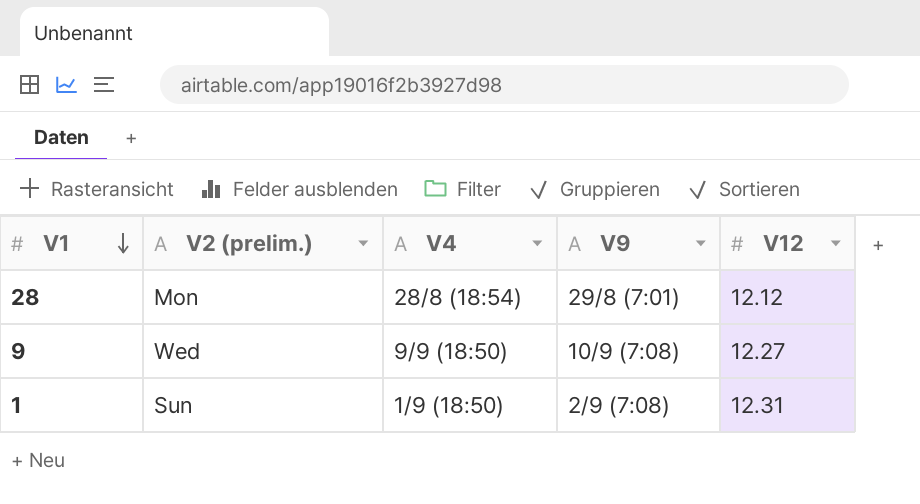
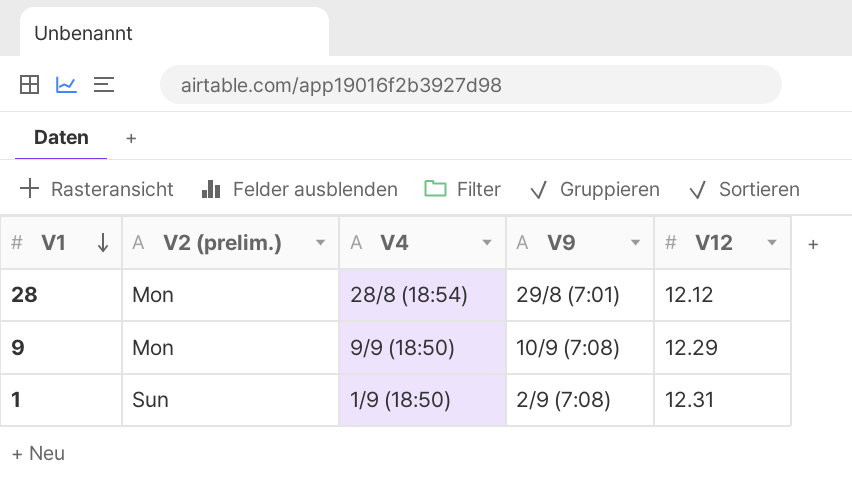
9 | V2 (prelim.): Wed -> Mon
9 | V12: 12.27 -> 12.29

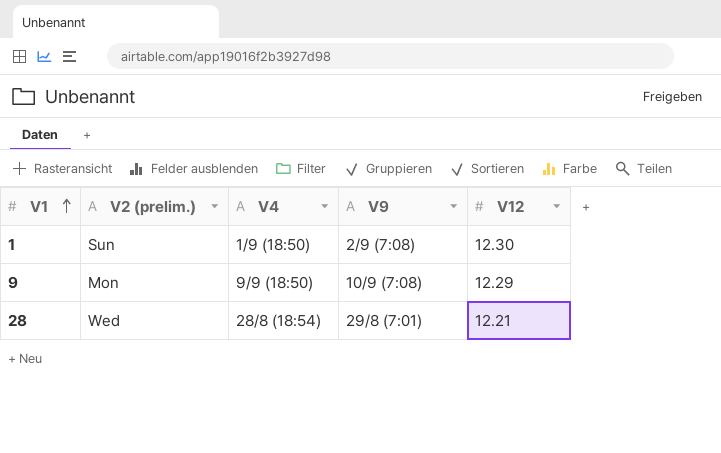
row order: V1 descending -> V1 ascending
1 | V12: 12.31 -> 12.30
28 | V2 (prelim.): Mon -> Wed
28 | V12: 12.12 -> 12.21

